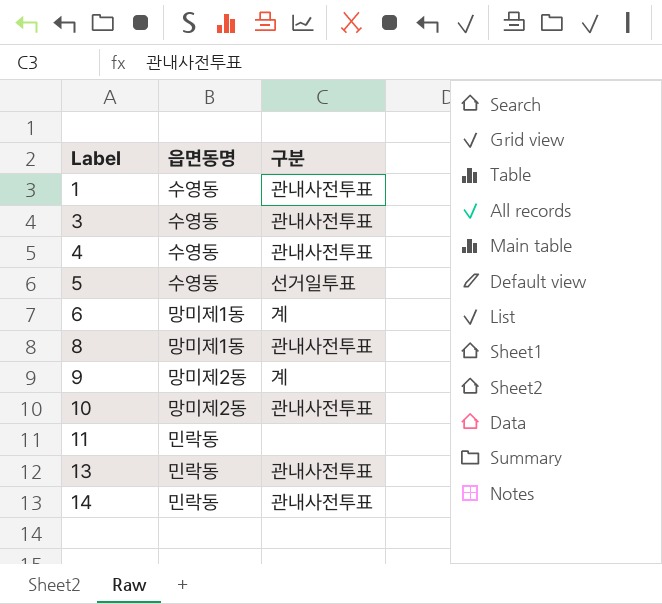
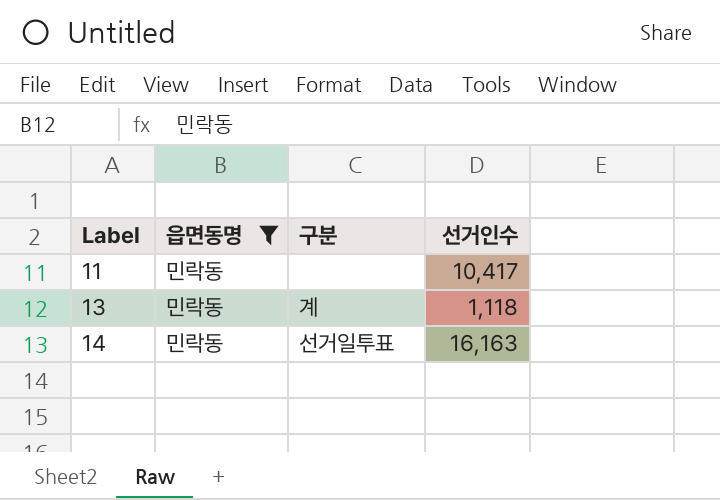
filter: none -> 읍면동명 = 민락동
column 선거인수 | position: none -> 4
13 | 구분: 관내사전투표 -> 계
14 | 구분: 관내사전투표 -> 선거일투표

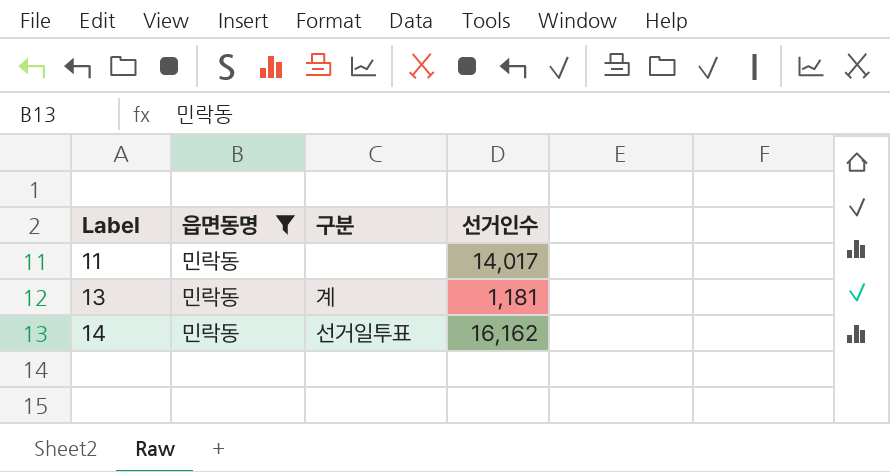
11 | 선거인수: 10,417 -> 14,017
13 | 선거인수: 1,118 -> 1,181
14 | 선거인수: 16,163 -> 16,162

